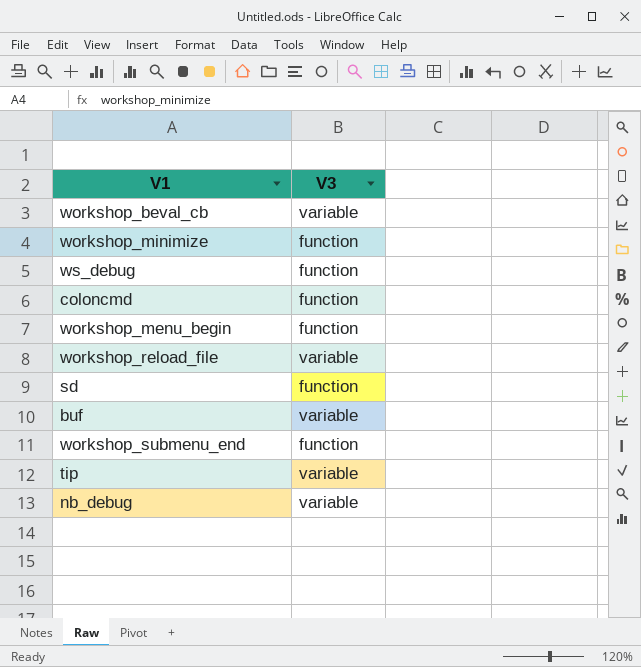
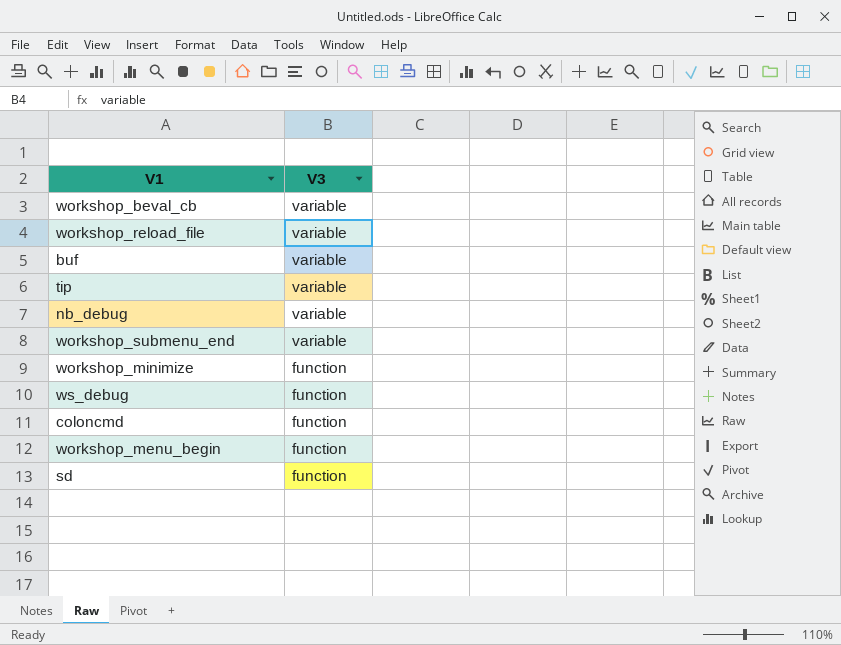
row order: none -> V3 descending
workshop_submenu_end | V3: function -> variable

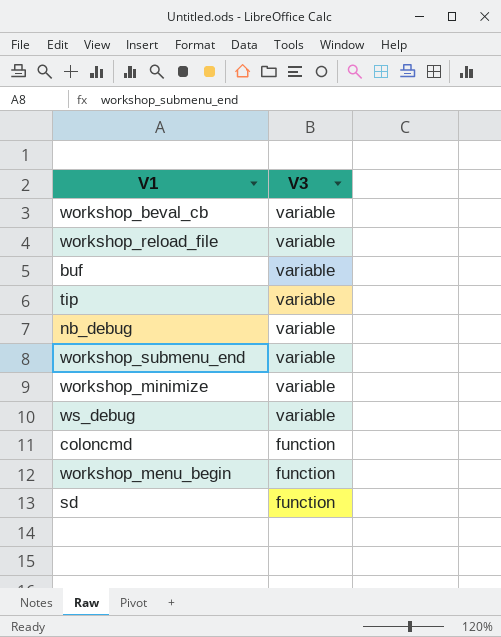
workshop_minimize | V3: function -> variable
ws_debug | V3: function -> variable

